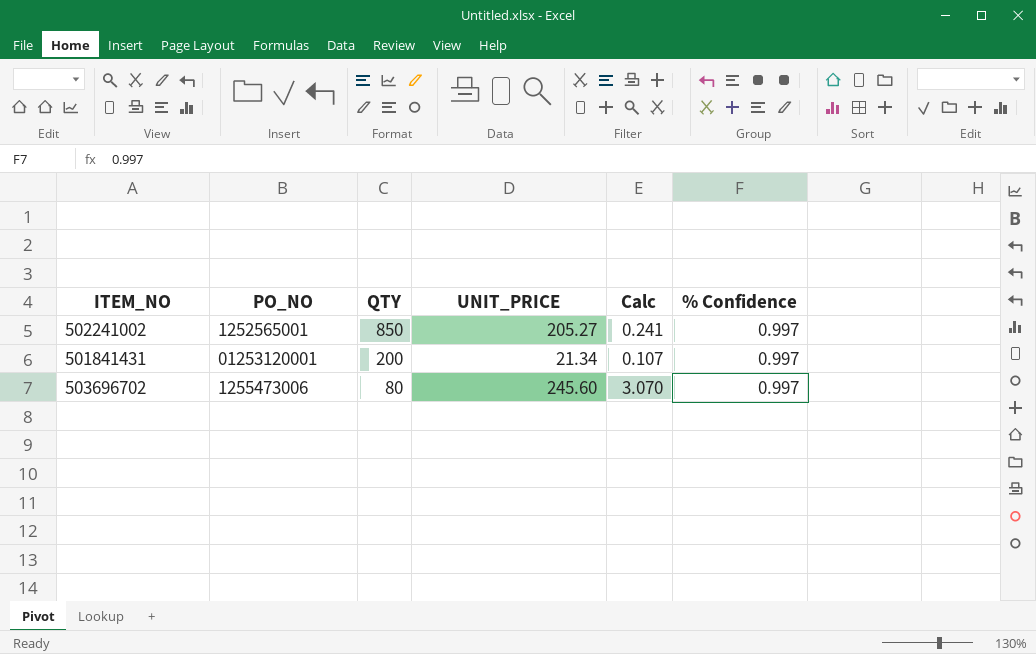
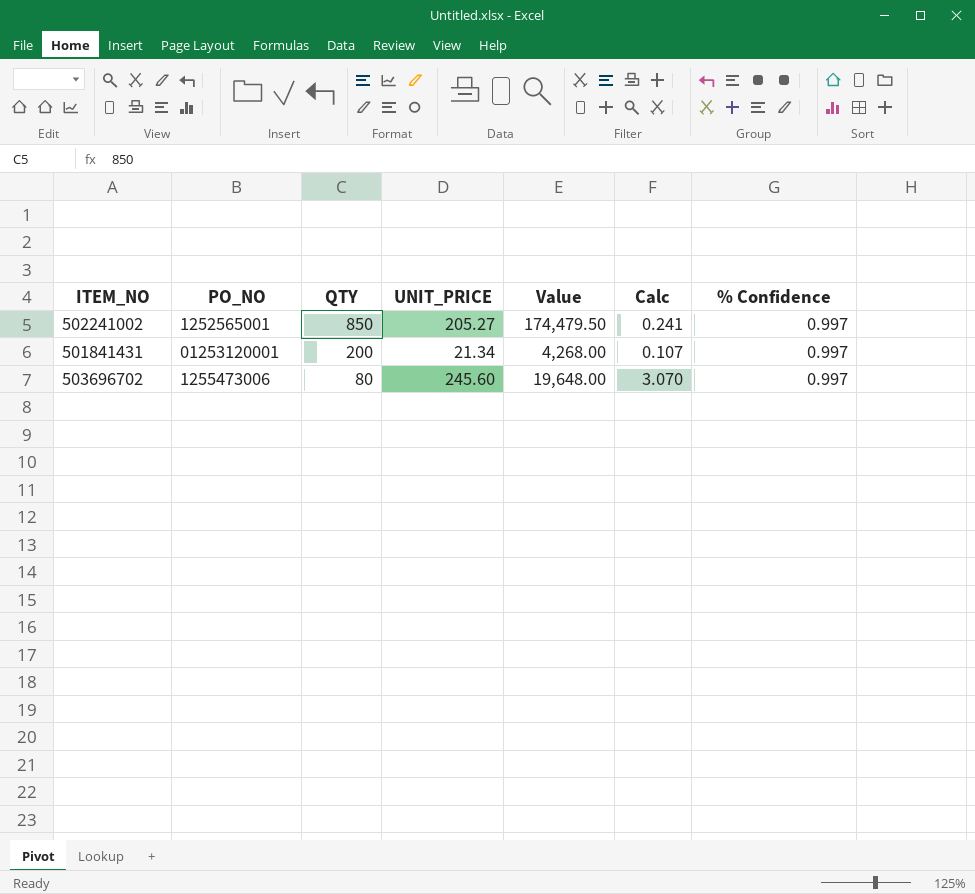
column Value | formula: none -> [QTY] * [UNIT_PRICE]

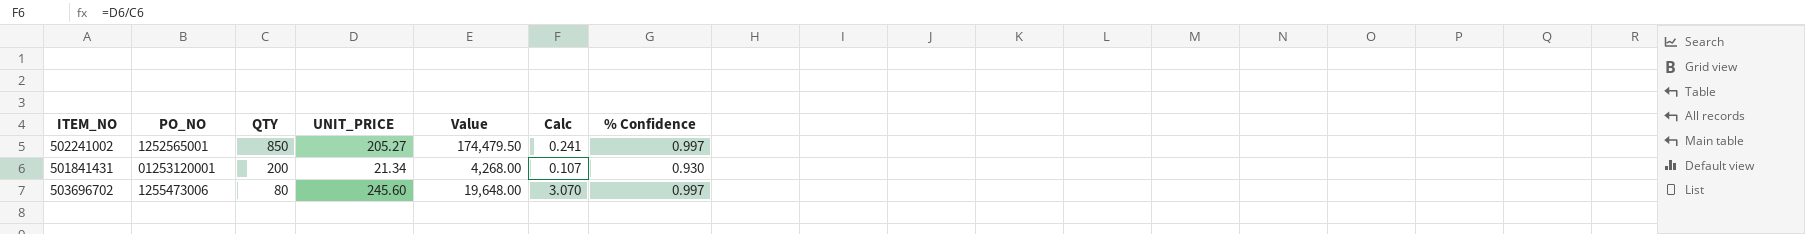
501841431 | % Confidence: 0.997 -> 0.930

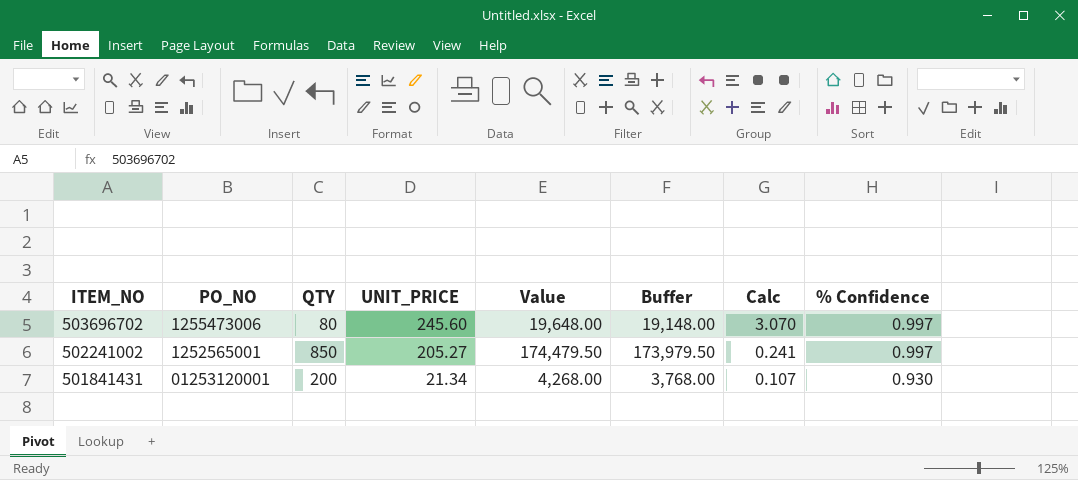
row order: PO_NO ascending -> ITEM_NO descending
column Buffer | formula: none -> [Value] - 500

